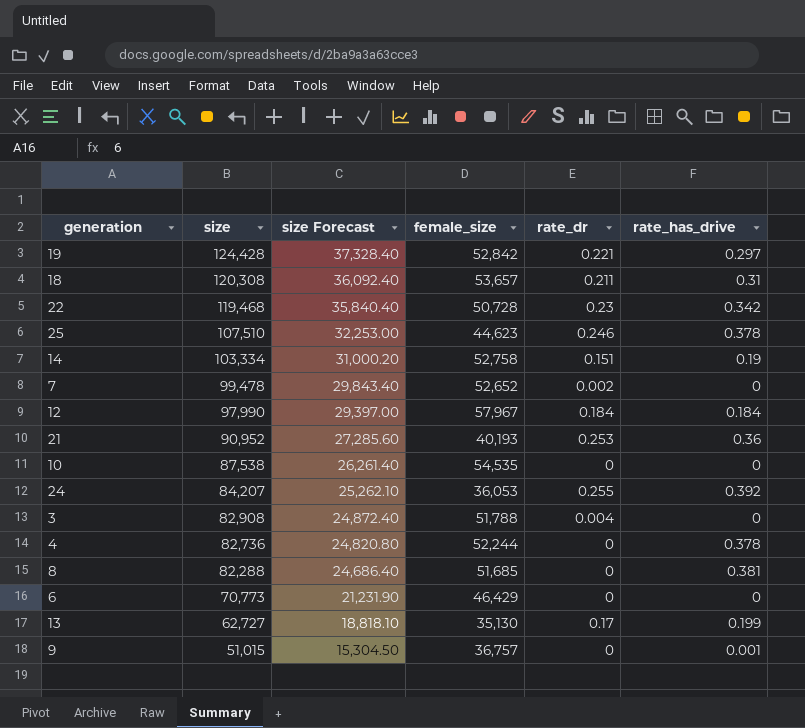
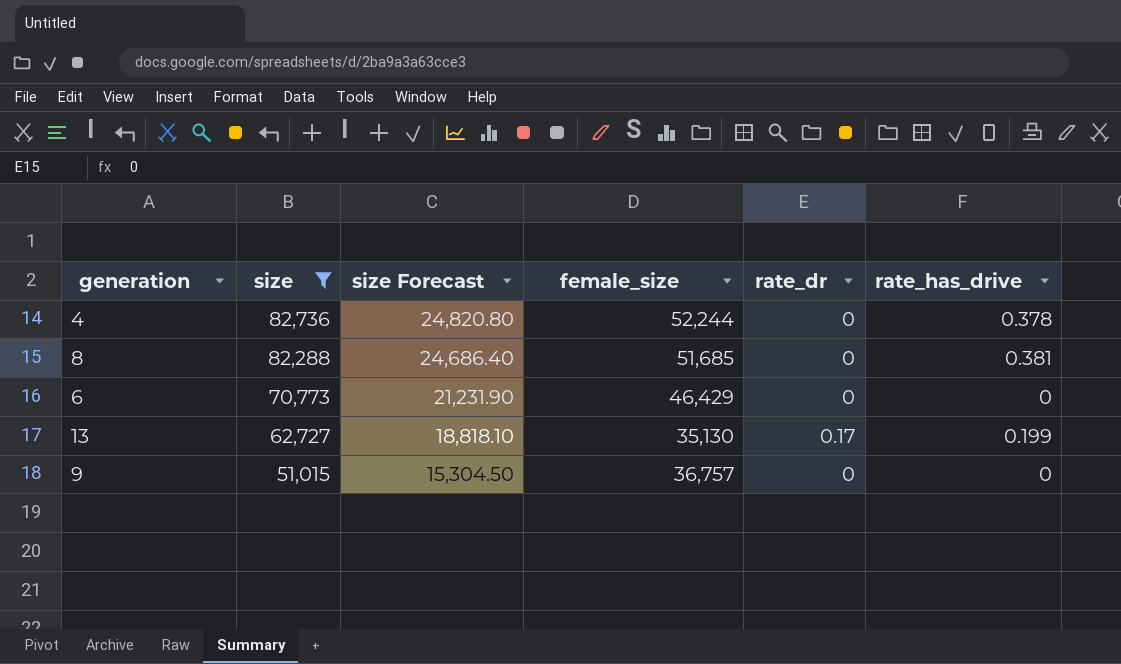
filter: none -> size <= 82,736
9 | rate_has_drive: 0.001 -> 0

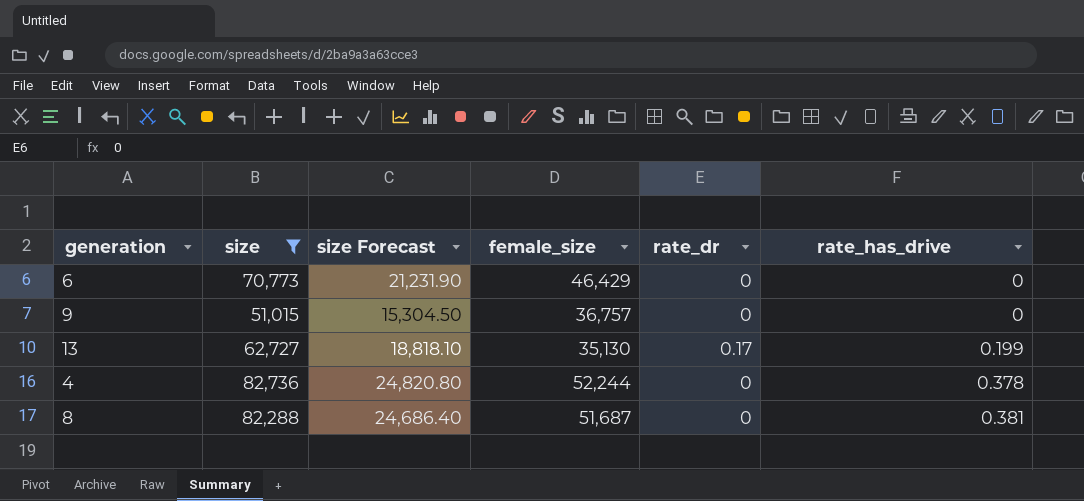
row order: size descending -> rate_has_drive ascending
8 | female_size: 51,685 -> 51,687

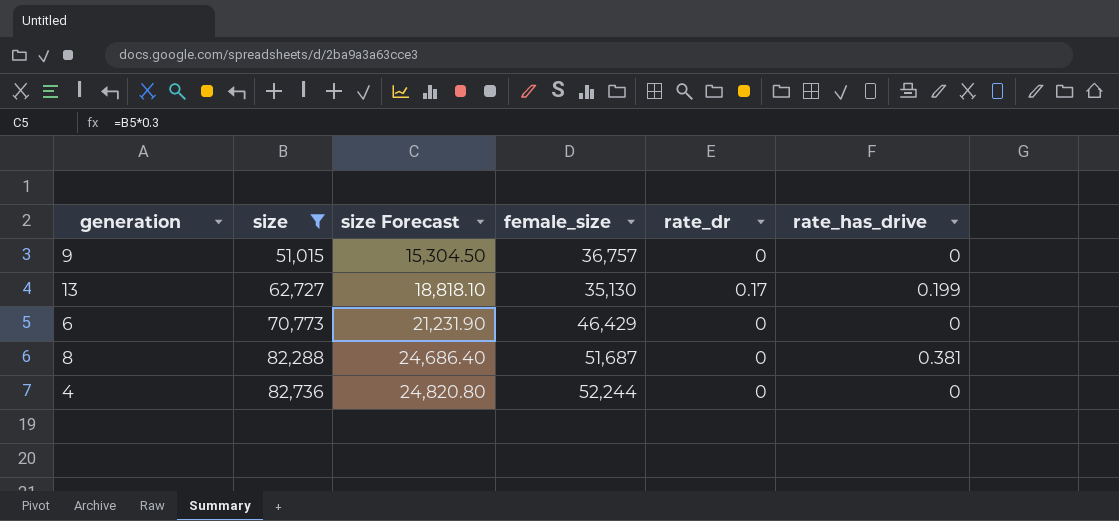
row order: rate_has_drive ascending -> size ascending
4 | rate_has_drive: 0.378 -> 0

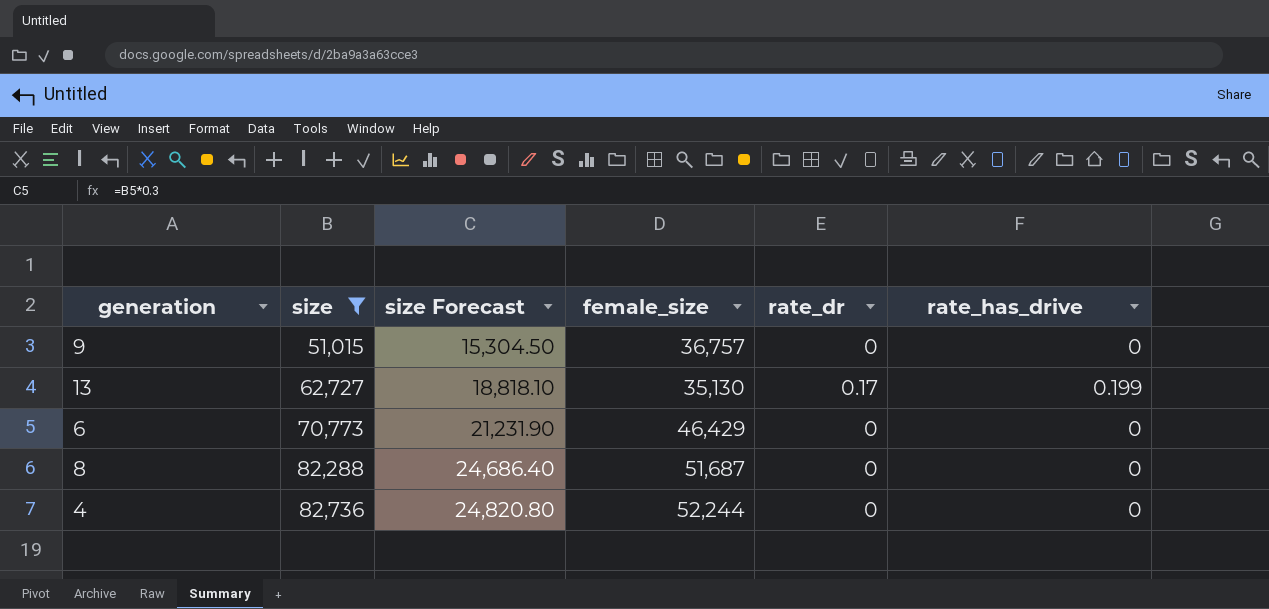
8 | rate_has_drive: 0.381 -> 0

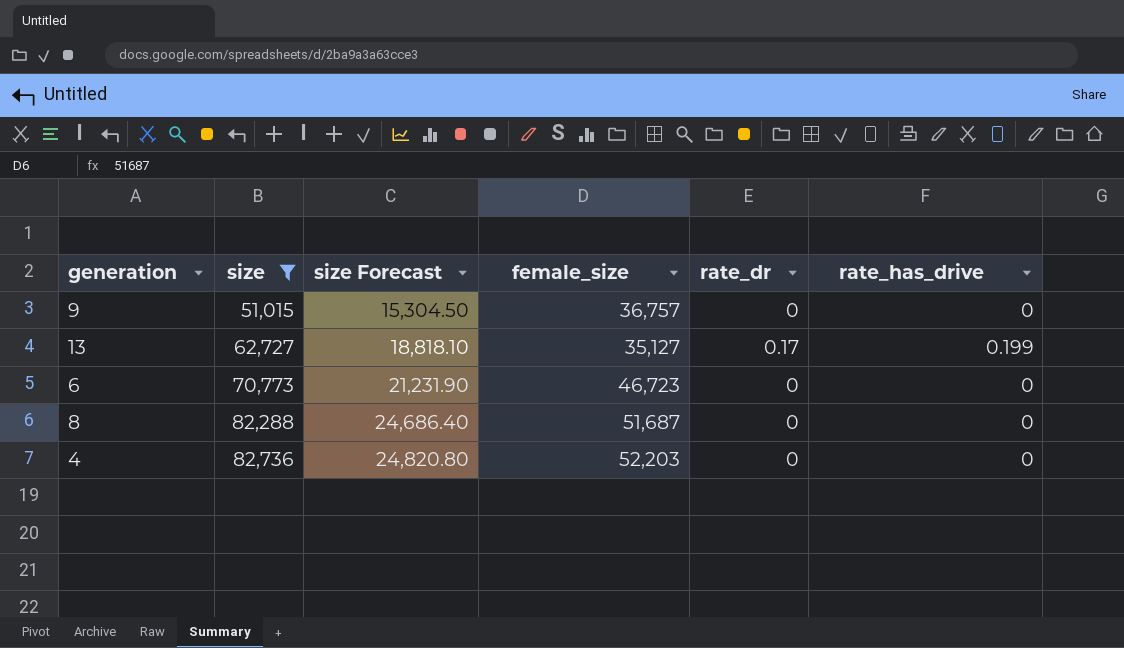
13 | female_size: 35,130 -> 35,127
6 | female_size: 46,429 -> 46,723
4 | female_size: 52,244 -> 52,203

